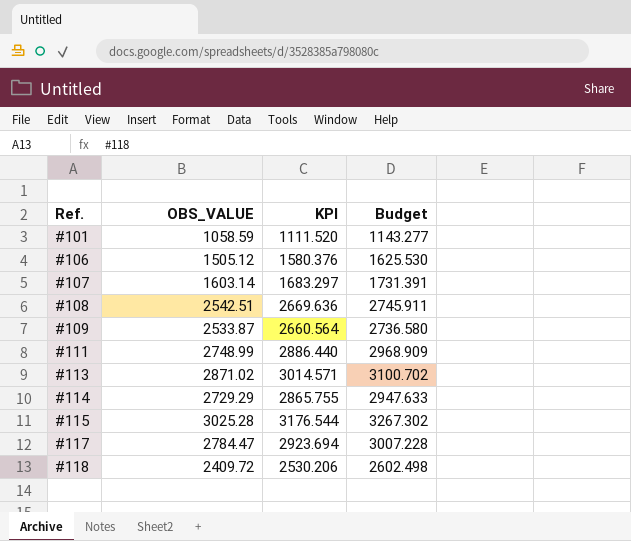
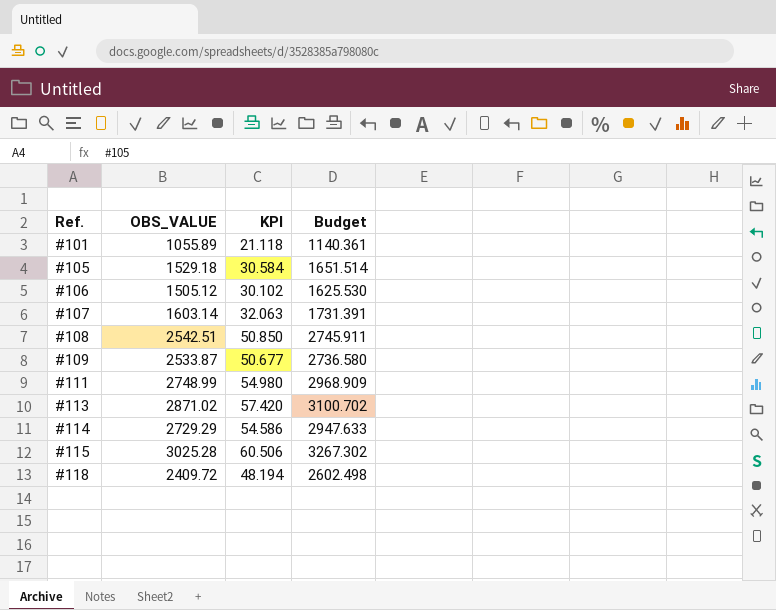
column KPI | formula: [OBS_VALUE] * 1.05 -> [OBS_VALUE] * 0.02
row #117: 2784.47 | 2923.694 | 3007.228 -> none
#101 | OBS_VALUE: 1058.59 -> 1055.89
#101 | Budget: 1143.277 -> 1140.361
row #105: none -> 1529.18 | 30.584 | 1651.514

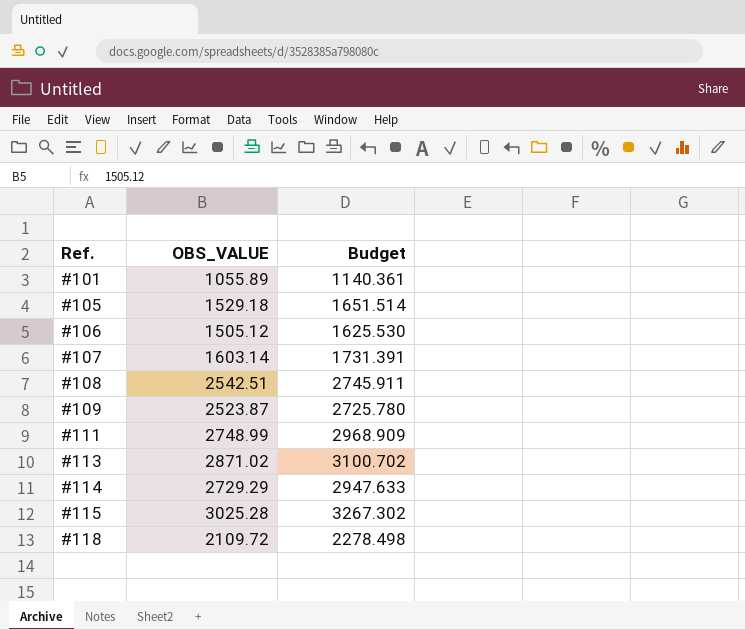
column KPI | formula: [OBS_VALUE] * 0.02 -> none
#109 | OBS_VALUE: 2533.87 -> 2523.87
#109 | Budget: 2736.580 -> 2725.780
#118 | OBS_VALUE: 2409.72 -> 2109.72
#118 | Budget: 2602.498 -> 2278.498

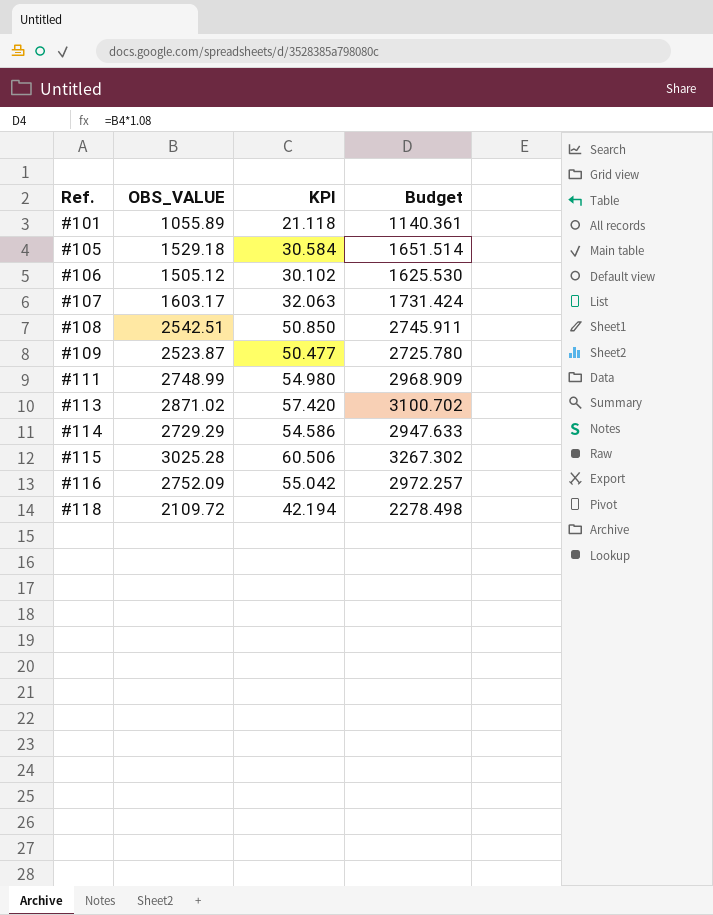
column KPI | formula: none -> [OBS_VALUE] * 0.02
#107 | OBS_VALUE: 1603.14 -> 1603.17
#107 | Budget: 1731.391 -> 1731.424
row #116: none -> 2752.09 | 55.042 | 2972.257

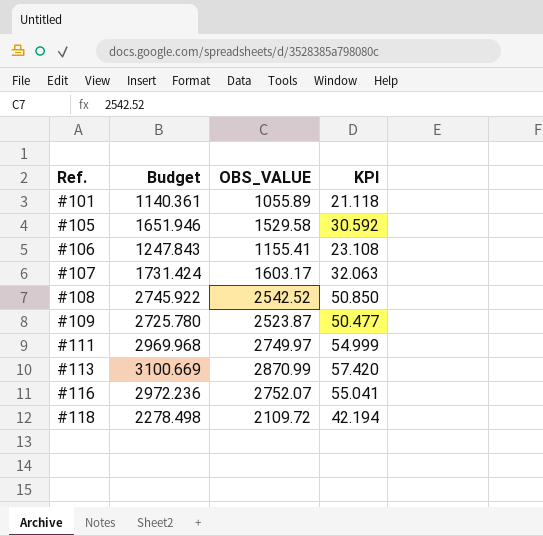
column Budget | position: 4 -> 2
row #114: 2729.29 | 54.586 | 2947.633 -> none
row #115: 3025.28 | 60.506 | 3267.302 -> none
#105 | Budget: 1651.514 -> 1651.946
#105 | OBS_VALUE: 1529.18 -> 1529.58
#105 | KPI: 30.584 -> 30.592
#106 | Budget: 1625.530 -> 1247.843
#106 | OBS_VALUE: 1505.12 -> 1155.41
#106 | KPI: 30.102 -> 23.108
#108 | Budget: 2745.911 -> 2745.922
#108 | OBS_VALUE: 2542.51 -> 2542.52
#111 | Budget: 2968.909 -> 2969.968
#111 | OBS_VALUE: 2748.99 -> 2749.97
#111 | KPI: 54.980 -> 54.999
#113 | Budget: 3100.702 -> 3100.669
#113 | OBS_VALUE: 2871.02 -> 2870.99
#116 | Budget: 2972.257 -> 2972.236
#116 | OBS_VALUE: 2752.09 -> 2752.07
#116 | KPI: 55.042 -> 55.041

